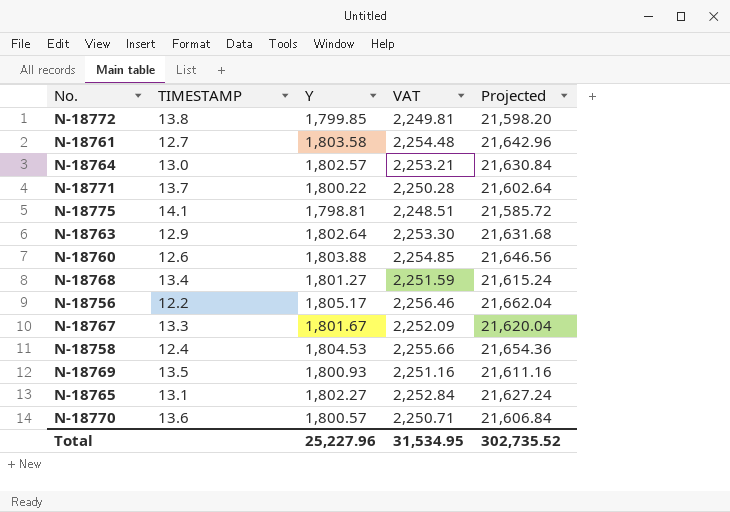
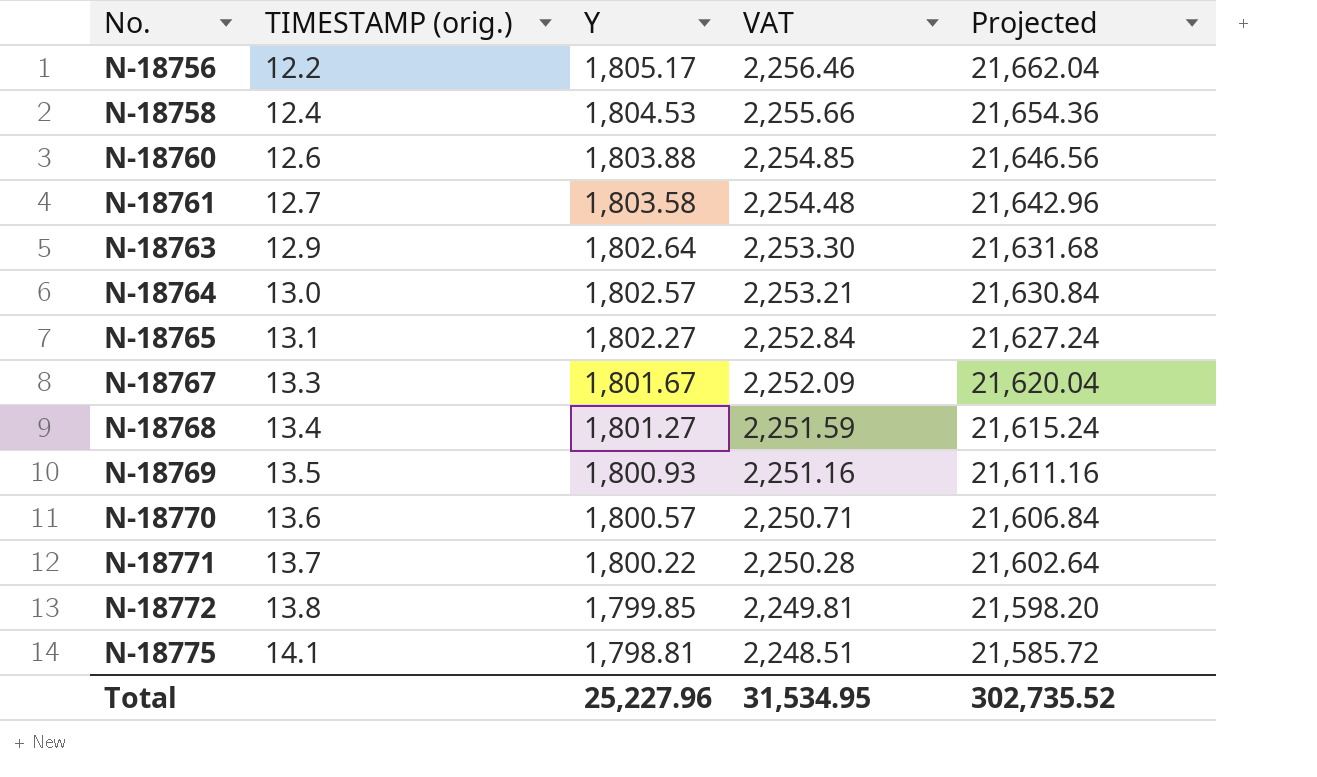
row order: none -> No. ascending
column name: TIMESTAMP -> TIMESTAMP (orig.)

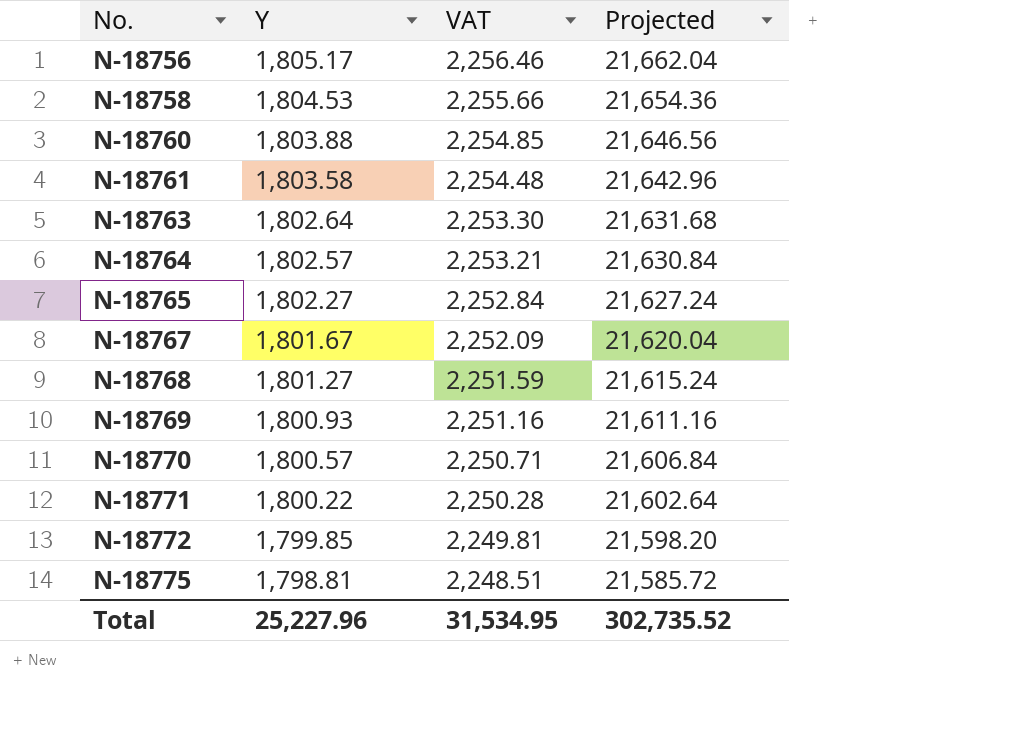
column TIMESTAMP (orig.) | position: 2 -> none

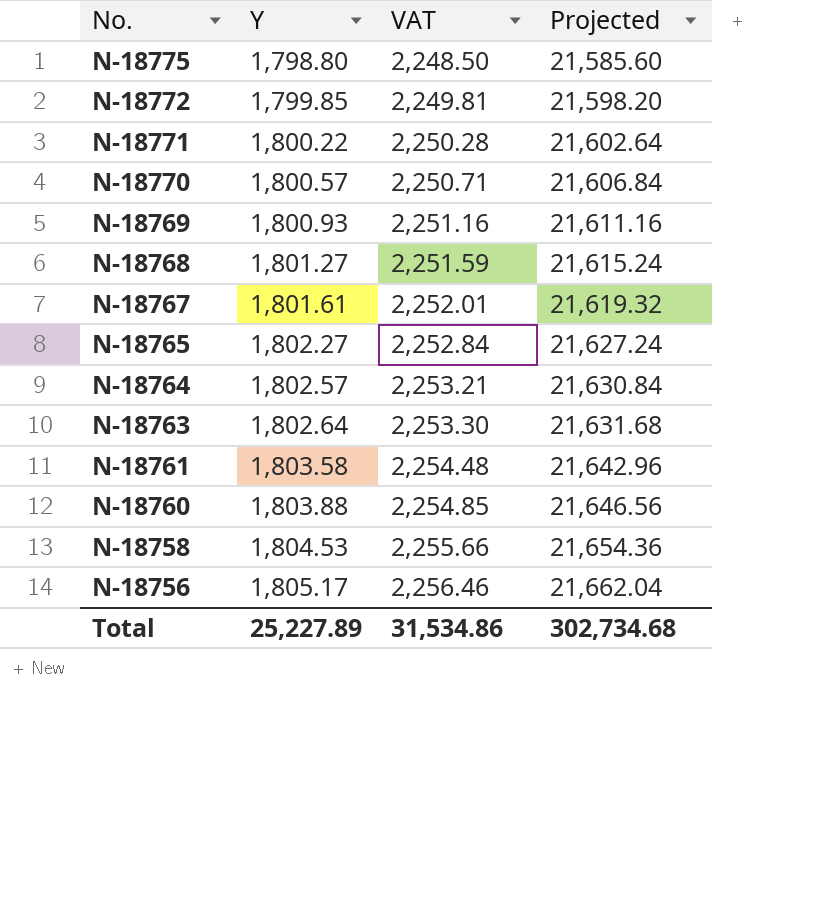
row order: No. ascending -> No. descending
N-18775 | Y: 1,798.81 -> 1,798.80
N-18775 | VAT: 2,248.51 -> 2,248.50
N-18775 | Projected: 21,585.72 -> 21,585.60
N-18767 | Y: 1,801.67 -> 1,801.61
N-18767 | VAT: 2,252.09 -> 2,252.01
N-18767 | Projected: 21,620.04 -> 21,619.32
Total | Y: 25,227.96 -> 25,227.89
Total | VAT: 31,534.95 -> 31,534.86
Total | Projected: 302,735.52 -> 302,734.68

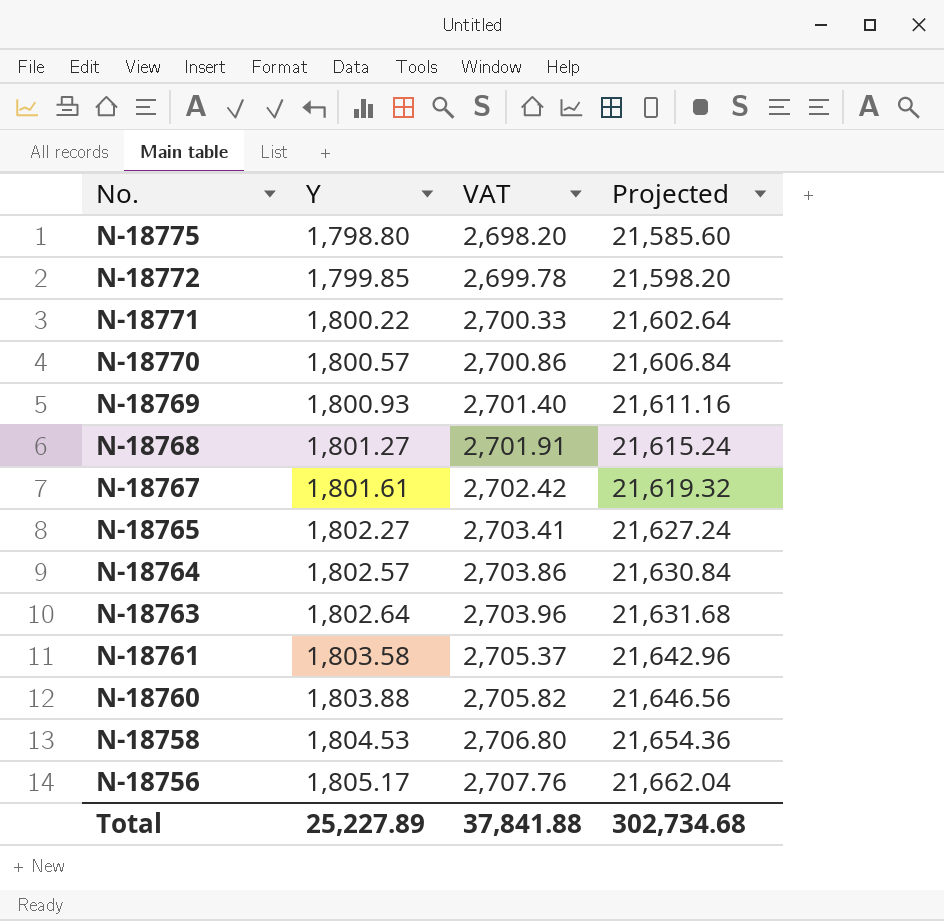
column VAT | formula: [Y] * 1.25 -> [Y] * 1.5
Total | VAT: 31,534.86 -> 37,841.88

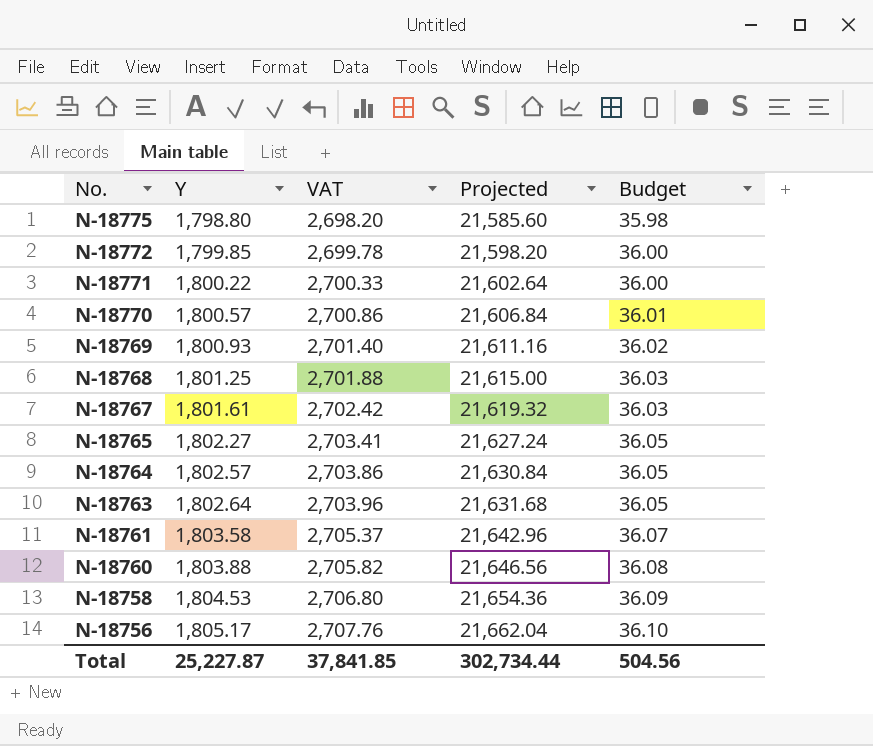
column Budget | formula: none -> [Y] * 0.02
N-18768 | Y: 1,801.27 -> 1,801.25
N-18768 | VAT: 2,701.91 -> 2,701.88
N-18768 | Projected: 21,615.24 -> 21,615.00
Total | Y: 25,227.89 -> 25,227.87
Total | VAT: 37,841.88 -> 37,841.85
Total | Projected: 302,734.68 -> 302,734.44

